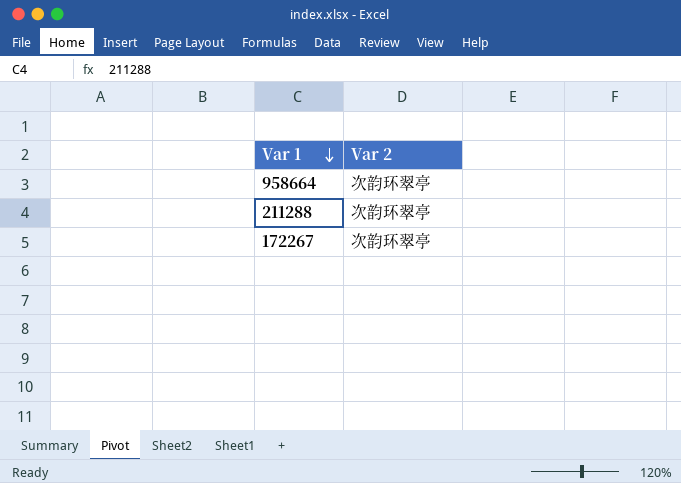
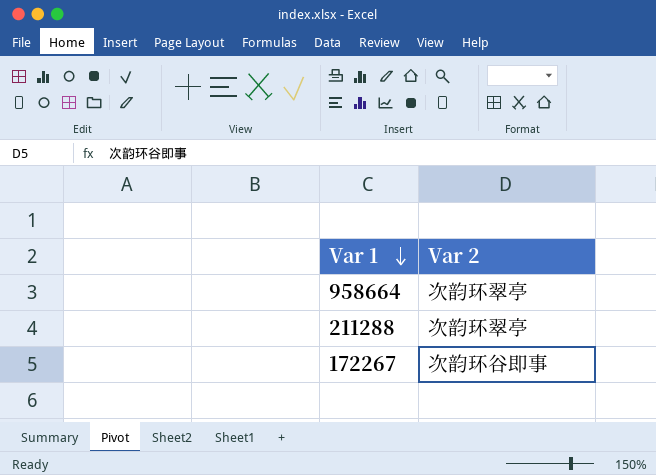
172267 | Var 2: 次韵环翠亭 -> 次韵环谷即事

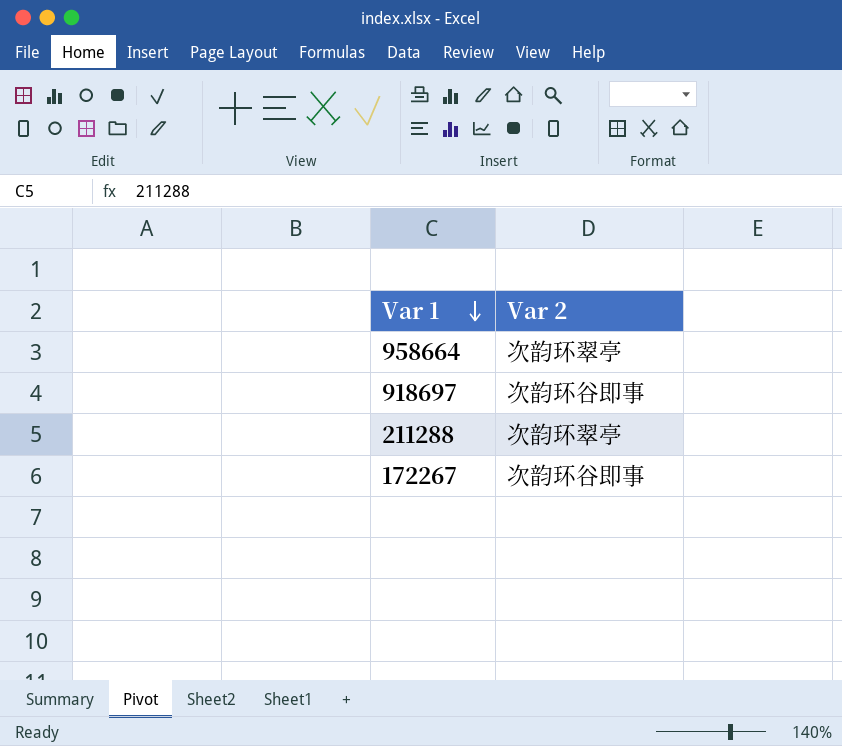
row 918697: none -> 次韵环谷即事

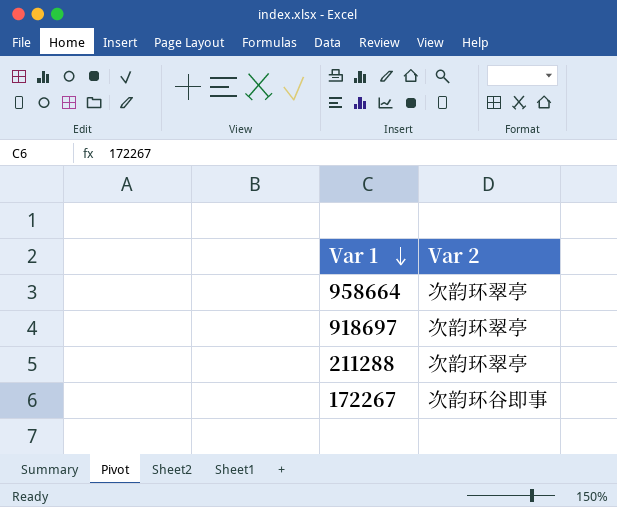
918697 | Var 2: 次韵环谷即事 -> 次韵环翠亭

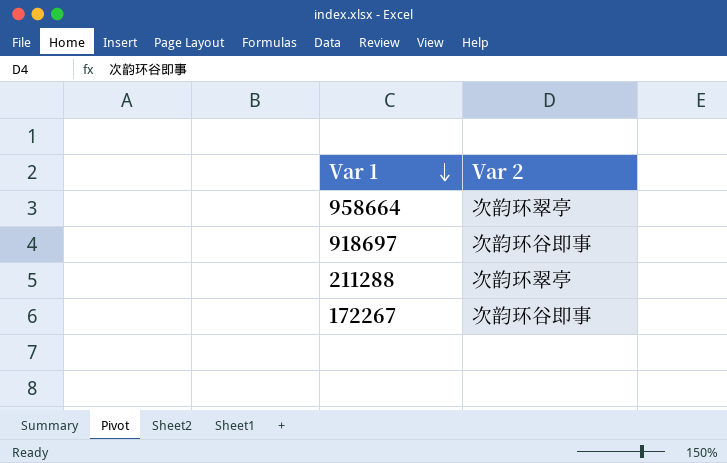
918697 | Var 2: 次韵环翠亭 -> 次韵环谷即事

